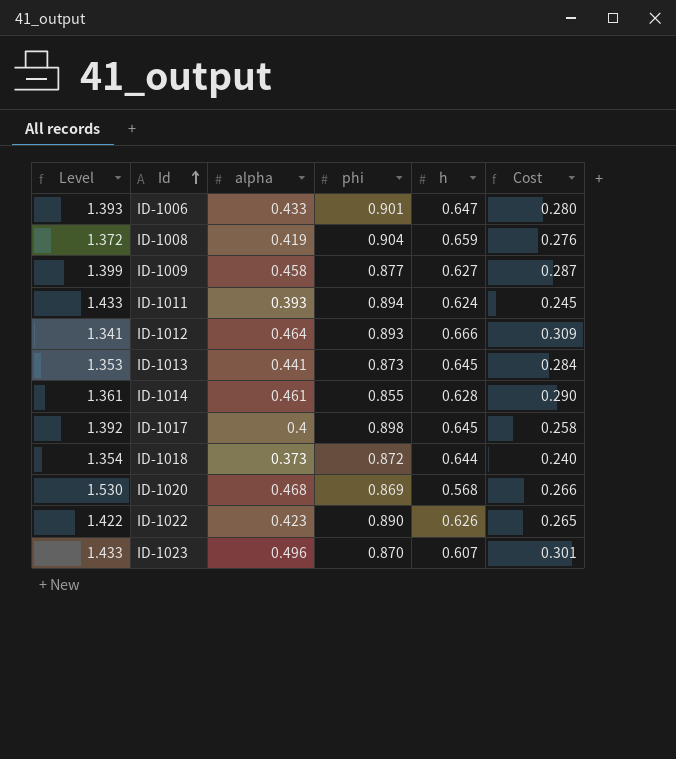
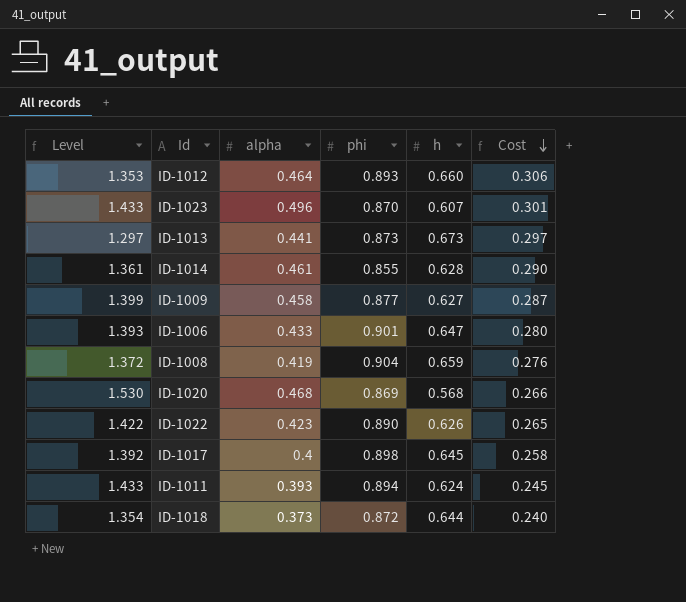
row order: Id ascending -> Cost descending
ID-1012 | Level: 1.341 -> 1.353
ID-1012 | h: 0.666 -> 0.660
ID-1012 | Cost: 0.309 -> 0.306
ID-1013 | Level: 1.353 -> 1.297
ID-1013 | h: 0.645 -> 0.673
ID-1013 | Cost: 0.284 -> 0.297

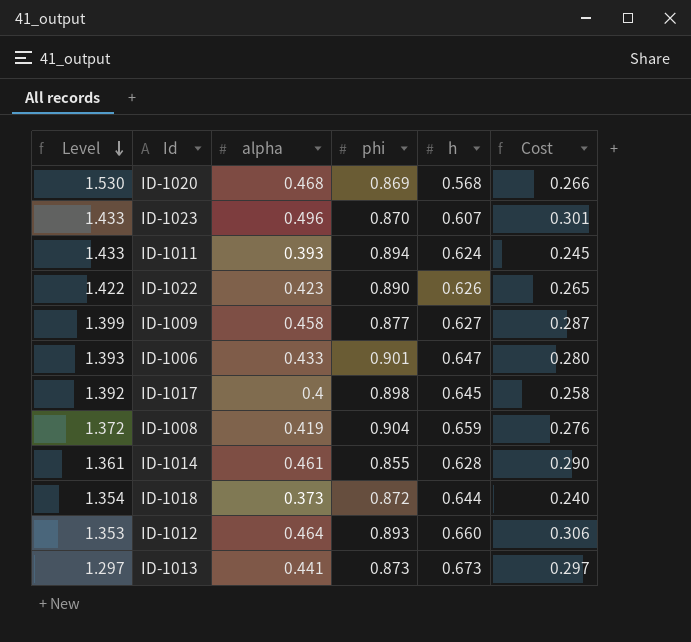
row order: Cost descending -> Level descending

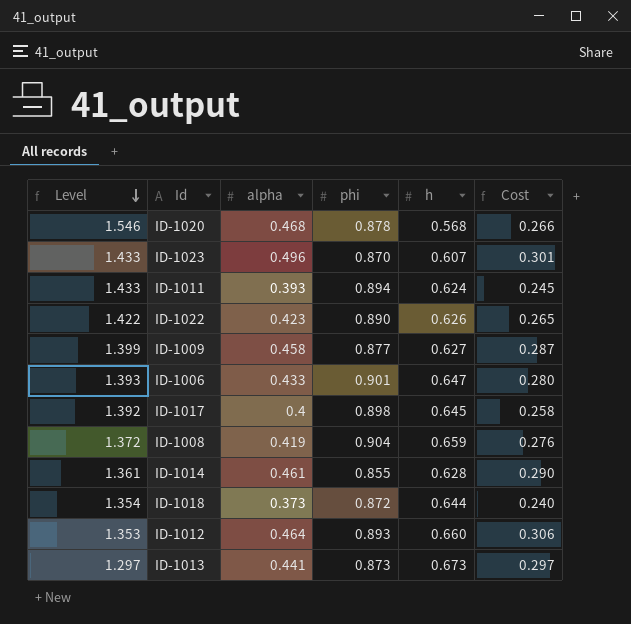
ID-1020 | Level: 1.530 -> 1.546
ID-1020 | phi: 0.869 -> 0.878

